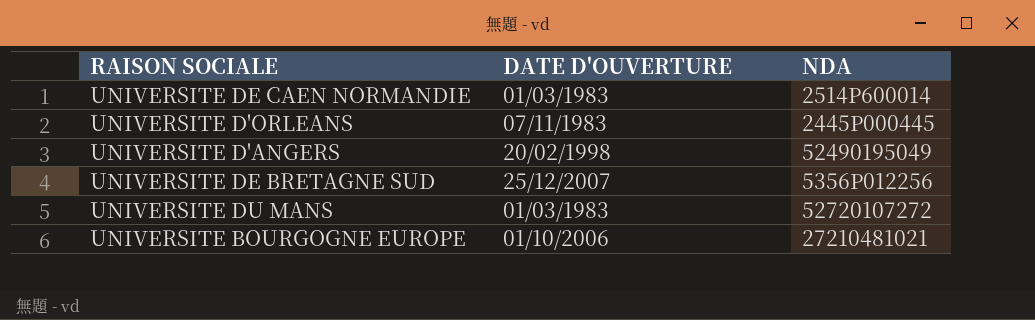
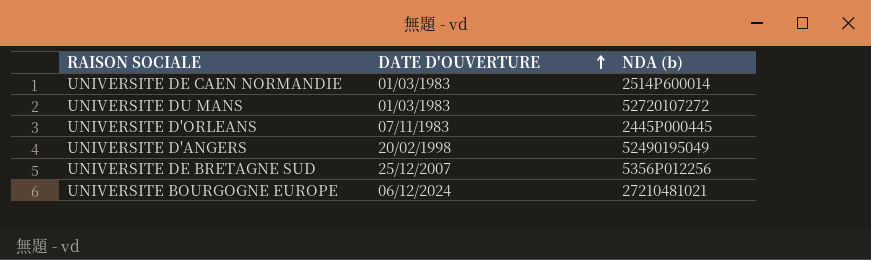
row order: none -> DATE D'OUVERTURE ascending
column name: NDA -> NDA (b)
UNIVERSITE BOURGOGNE EUROPE | DATE D'OUVERTURE: 01/10/2006 -> 06/12/2024

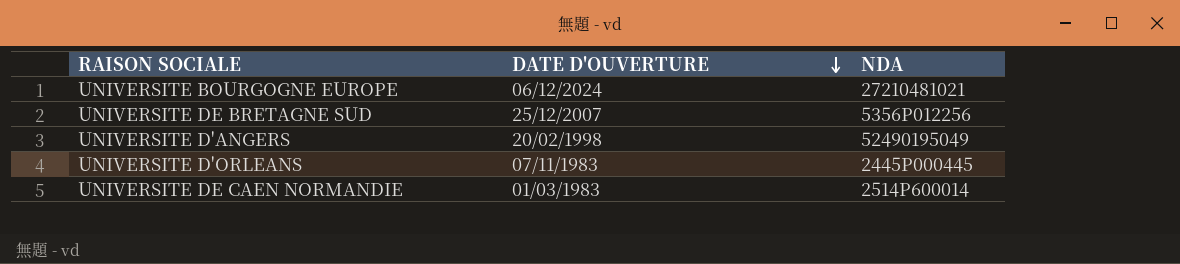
row order: DATE D'OUVERTURE ascending -> DATE D'OUVERTURE descending
column name: NDA (b) -> NDA
row UNIVERSITE DU MANS: 01/03/1983 | 52720107272 -> none

